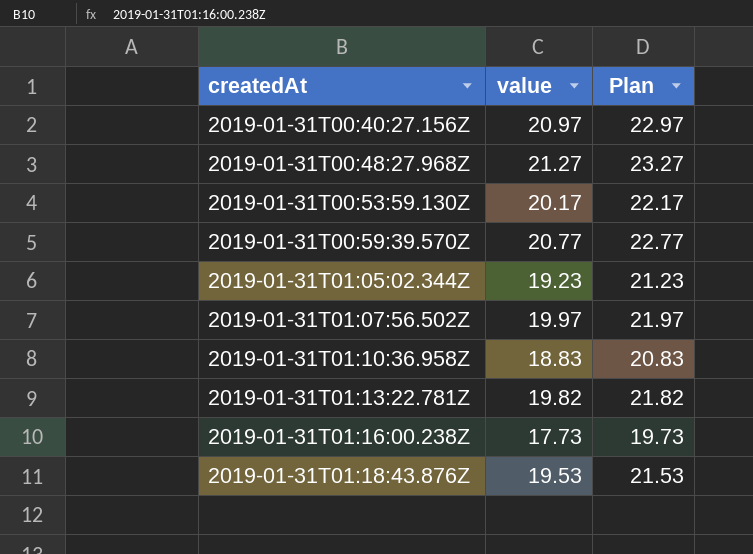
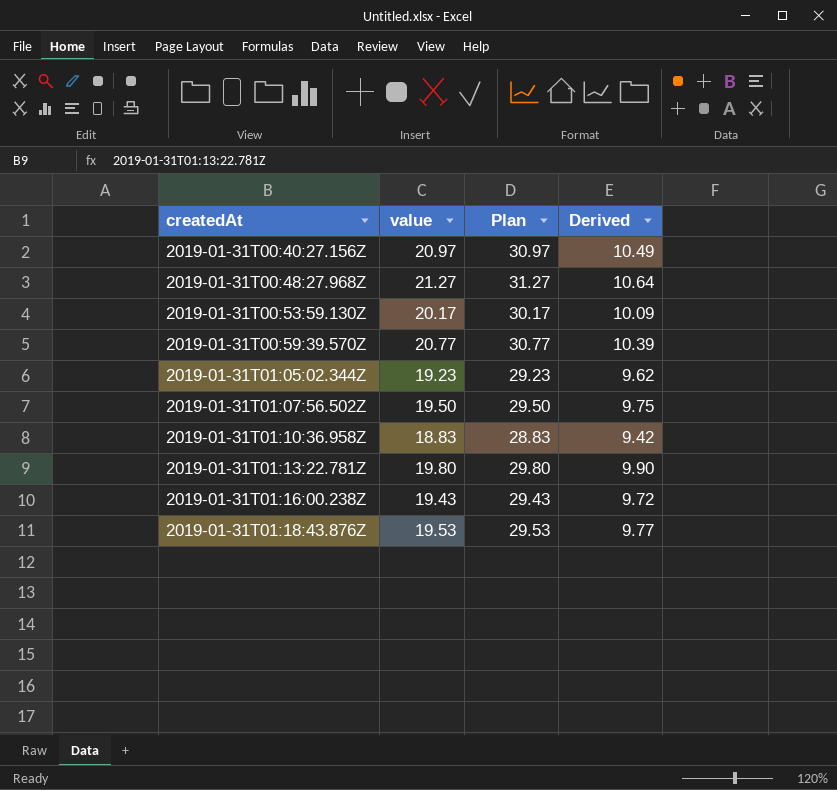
column Plan | formula: [value] + 2 -> [value] + 10
column Derived | formula: none -> [value] * 0.5
2019-01-31T01:07:56.502Z | value: 19.97 -> 19.50
2019-01-31T01:13:22.781Z | value: 19.82 -> 19.80
2019-01-31T01:16:00.238Z | value: 17.73 -> 19.43

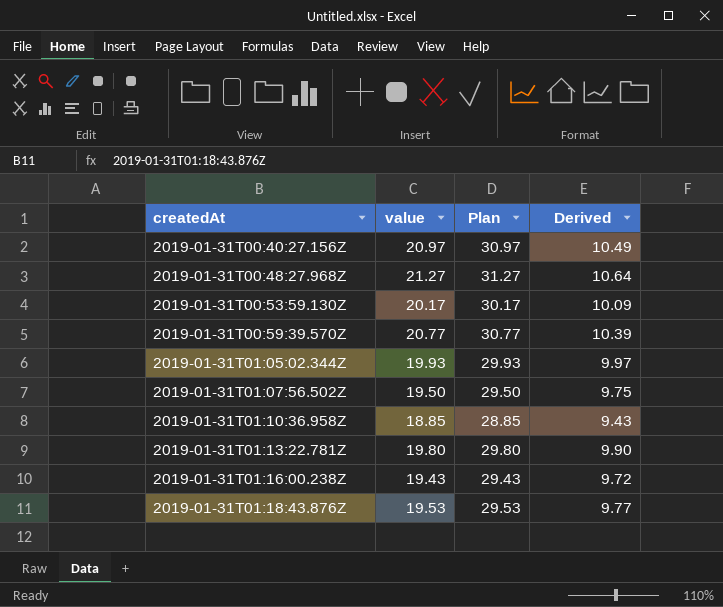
2019-01-31T01:05:02.344Z | value: 19.23 -> 19.93
2019-01-31T01:05:02.344Z | Plan: 29.23 -> 29.93
2019-01-31T01:05:02.344Z | Derived: 9.62 -> 9.97
2019-01-31T01:10:36.958Z | value: 18.83 -> 18.85
2019-01-31T01:10:36.958Z | Plan: 28.83 -> 28.85
2019-01-31T01:10:36.958Z | Derived: 9.42 -> 9.43

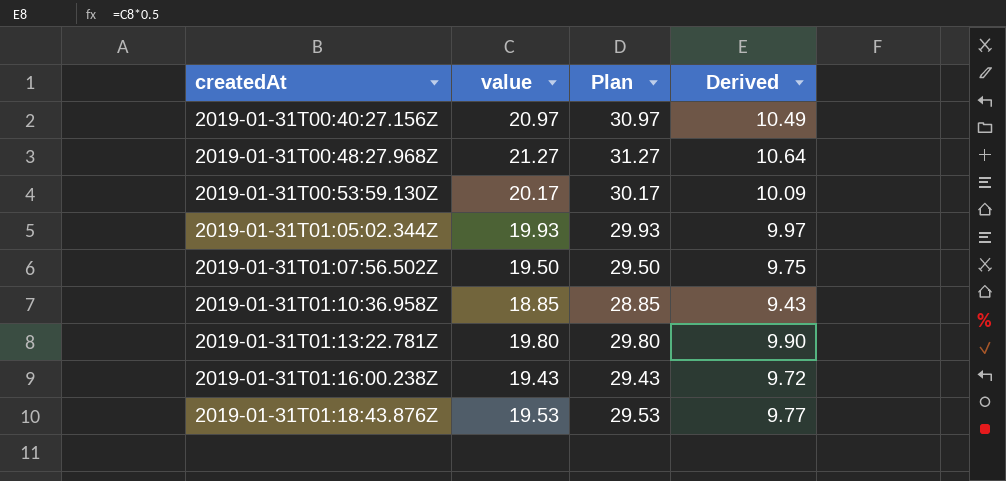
row 2019-01-31T00:59:39.570Z: 20.77 | 30.77 | 10.39 -> none

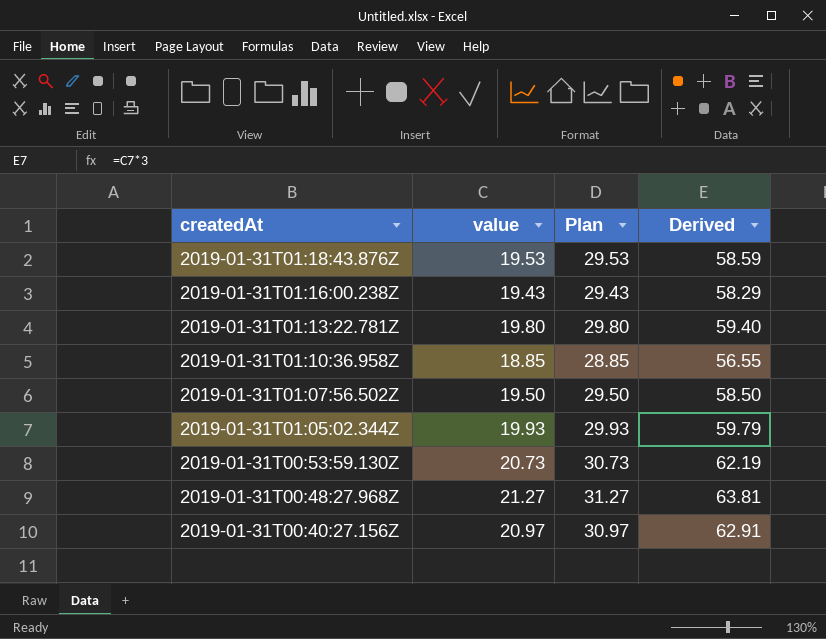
row order: createdAt ascending -> createdAt descending
column Derived | formula: [value] * 0.5 -> [value] * 3
2019-01-31T00:53:59.130Z | value: 20.17 -> 20.73
2019-01-31T00:53:59.130Z | Plan: 30.17 -> 30.73

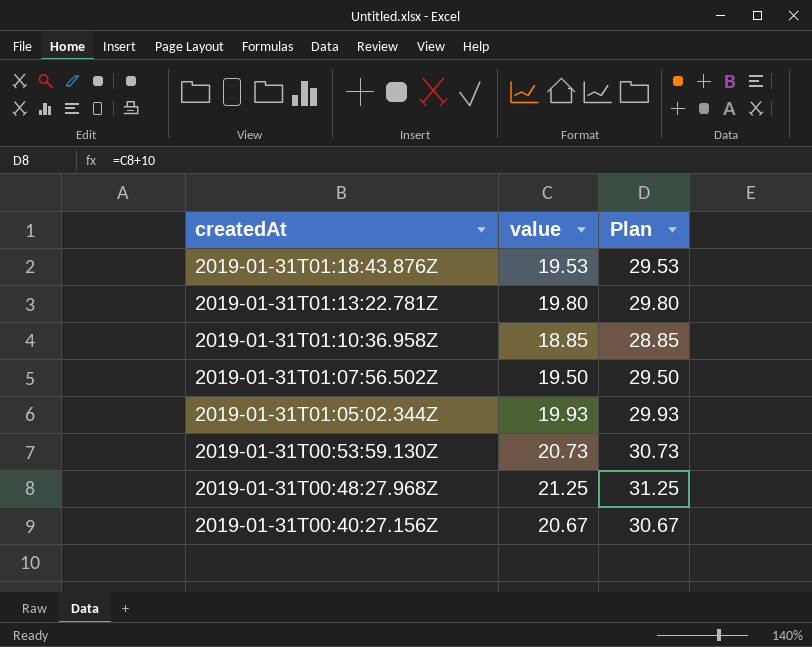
column Derived | formula: [value] * 3 -> none
row 2019-01-31T01:16:00.238Z: 19.43 | 29.43 | 58.29 -> none
2019-01-31T00:48:27.968Z | value: 21.27 -> 21.25
2019-01-31T00:48:27.968Z | Plan: 31.27 -> 31.25
2019-01-31T00:40:27.156Z | value: 20.97 -> 20.67
2019-01-31T00:40:27.156Z | Plan: 30.97 -> 30.67

